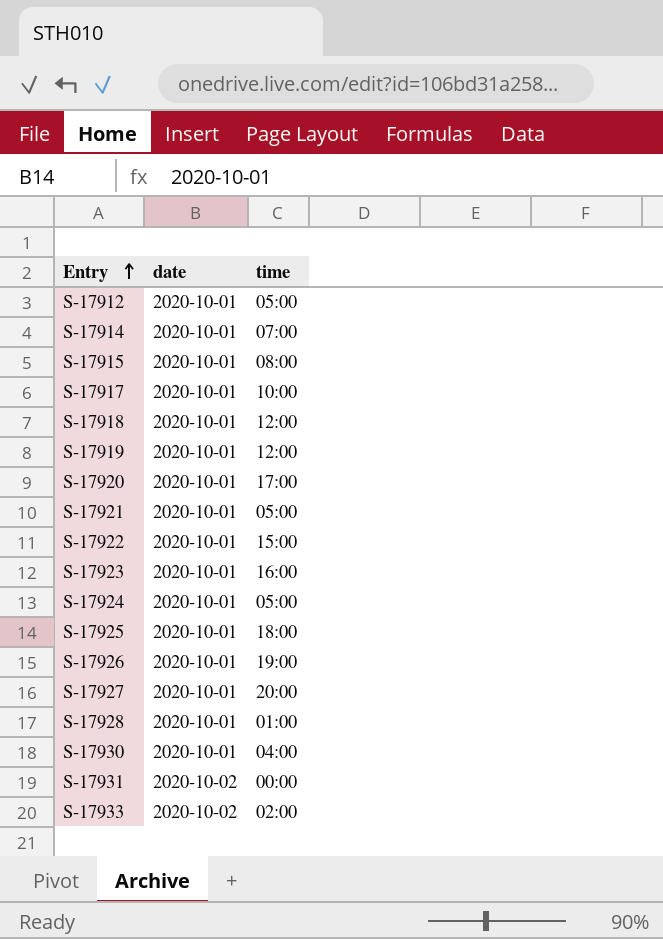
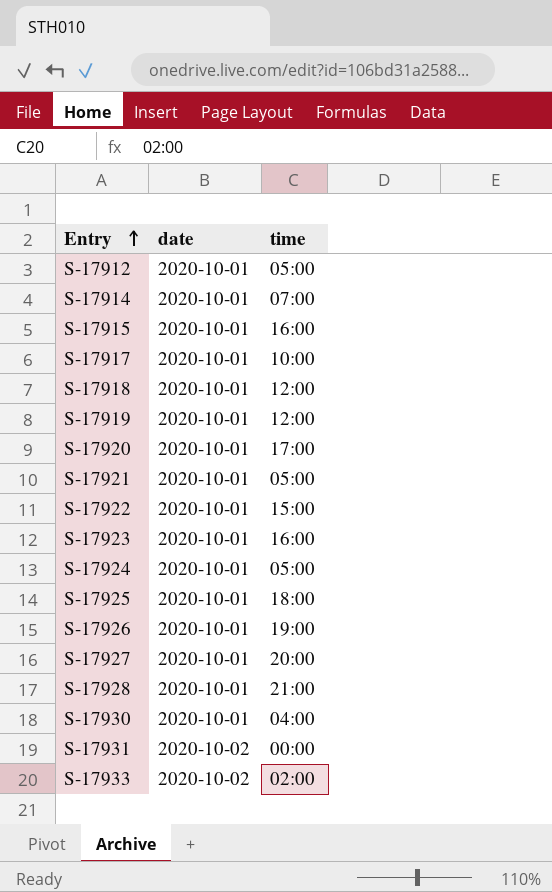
S-17915 | time: 08:00 -> 16:00
S-17928 | time: 01:00 -> 21:00

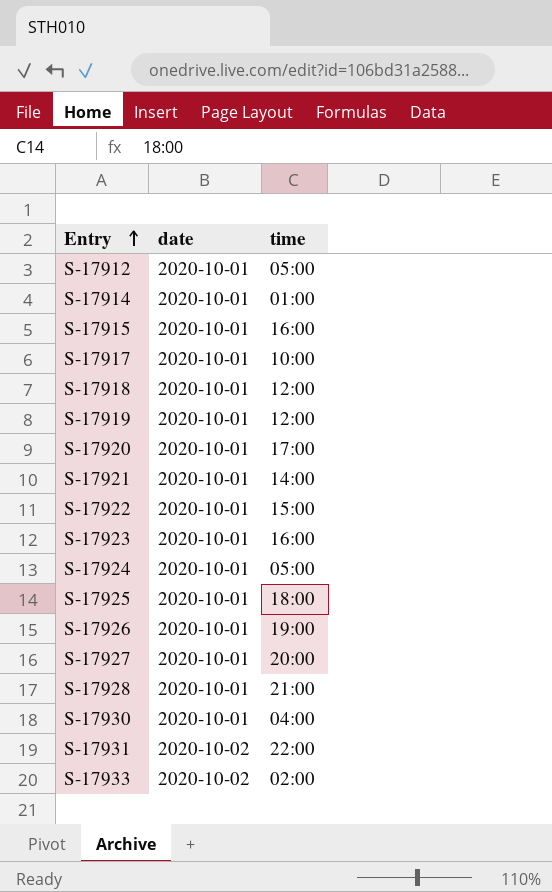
S-17914 | time: 07:00 -> 01:00
S-17921 | time: 05:00 -> 14:00
S-17931 | time: 00:00 -> 22:00

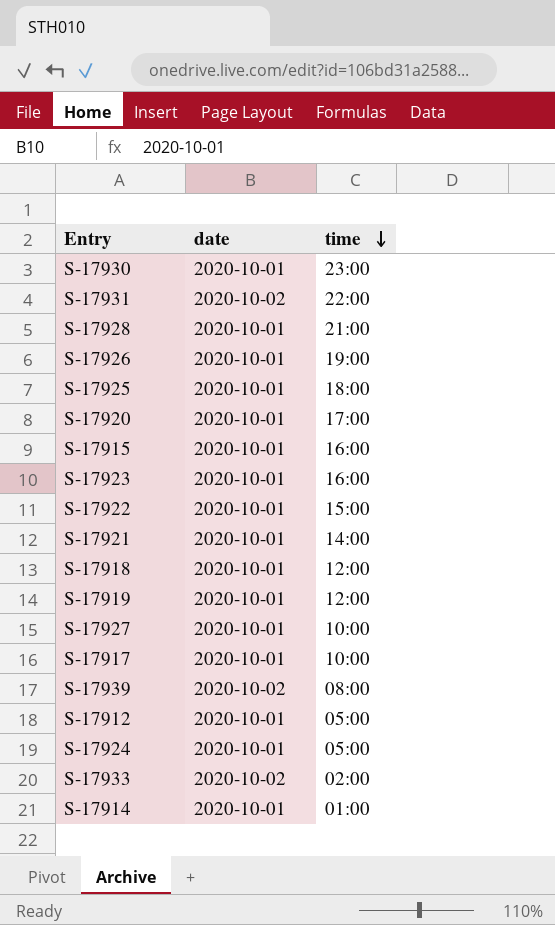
row order: Entry ascending -> time descending
S-17930 | time: 04:00 -> 23:00
S-17927 | time: 20:00 -> 10:00
row S-17939: none -> 2020-10-02 | 08:00

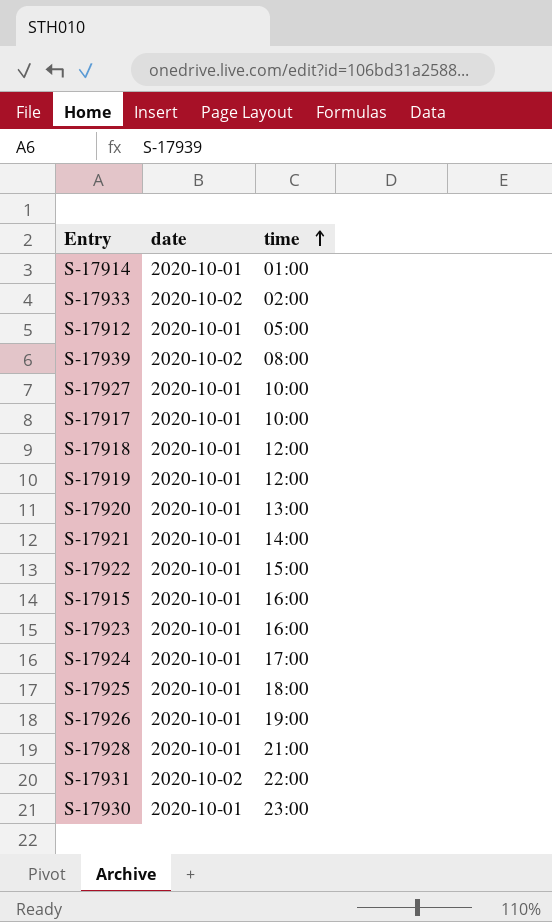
row order: time descending -> time ascending
S-17920 | time: 17:00 -> 13:00
S-17924 | time: 05:00 -> 17:00

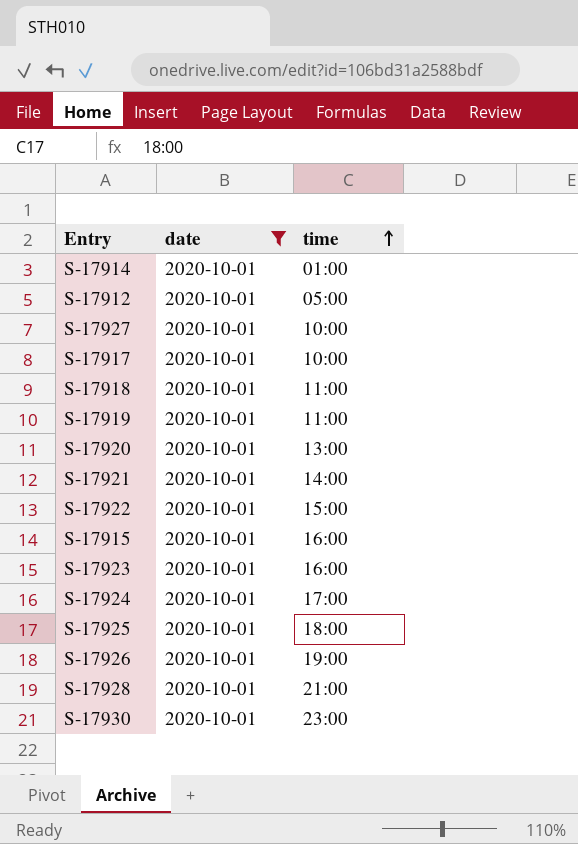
filter: none -> date = 2020-10-01
S-17918 | time: 12:00 -> 11:00
S-17919 | time: 12:00 -> 11:00

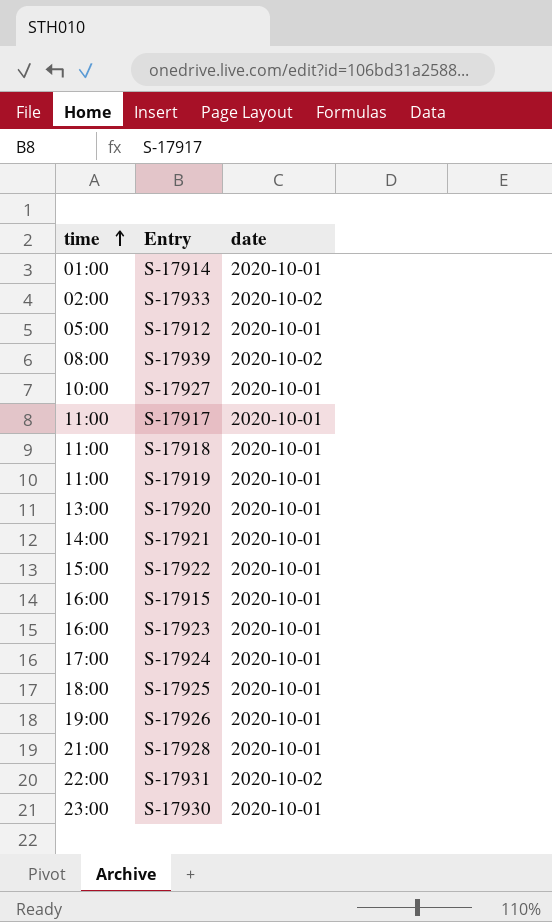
filter: date = 2020-10-01 -> none
column time | position: 3 -> 1
S-17917 | time: 10:00 -> 11:00

